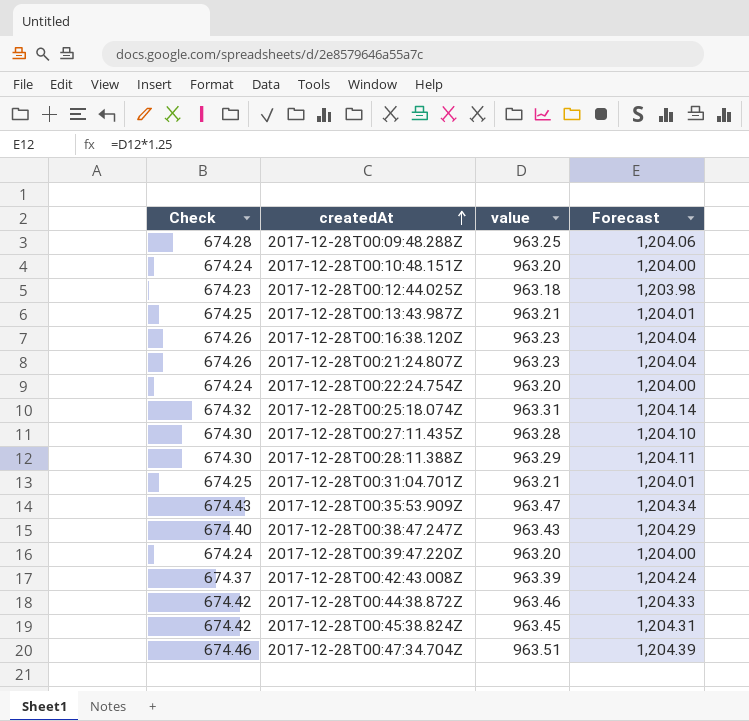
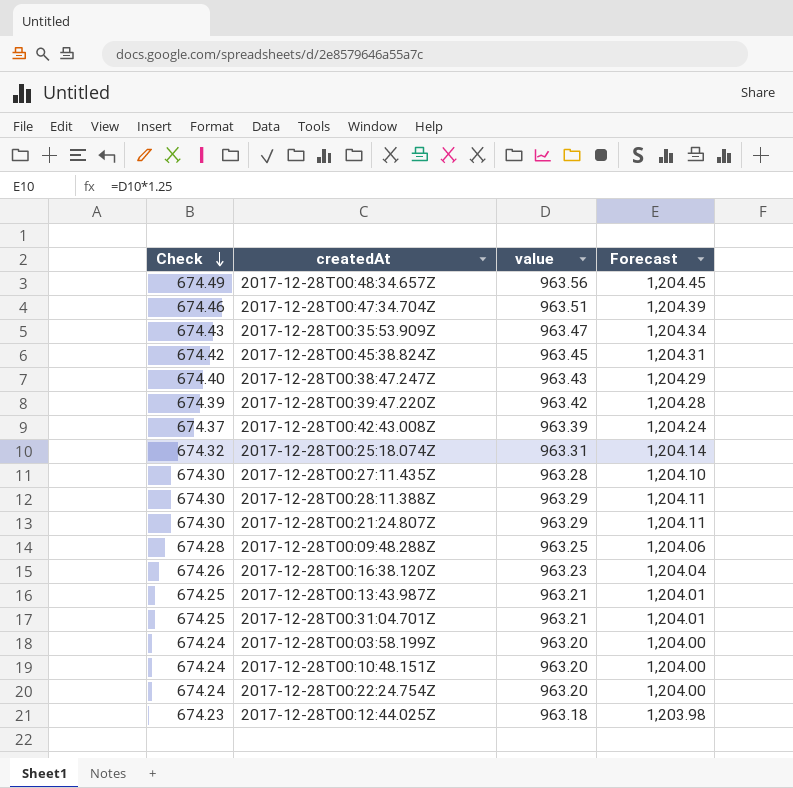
row order: createdAt ascending -> Check descending
row 2017-12-28T00:44:38.872Z: 674.42 | 963.46 | 1,204.33 -> none
row 2017-12-28T00:48:34.657Z: none -> 674.49 | 963.56 | 1,204.45
2017-12-28T00:39:47.220Z | Check: 674.24 -> 674.39
2017-12-28T00:39:47.220Z | value: 963.20 -> 963.42
2017-12-28T00:39:47.220Z | Forecast: 1,204.00 -> 1,204.28
2017-12-28T00:21:24.807Z | Check: 674.26 -> 674.30
2017-12-28T00:21:24.807Z | value: 963.23 -> 963.29
2017-12-28T00:21:24.807Z | Forecast: 1,204.04 -> 1,204.11
row 2017-12-28T00:03:58.199Z: none -> 674.24 | 963.20 | 1,204.00

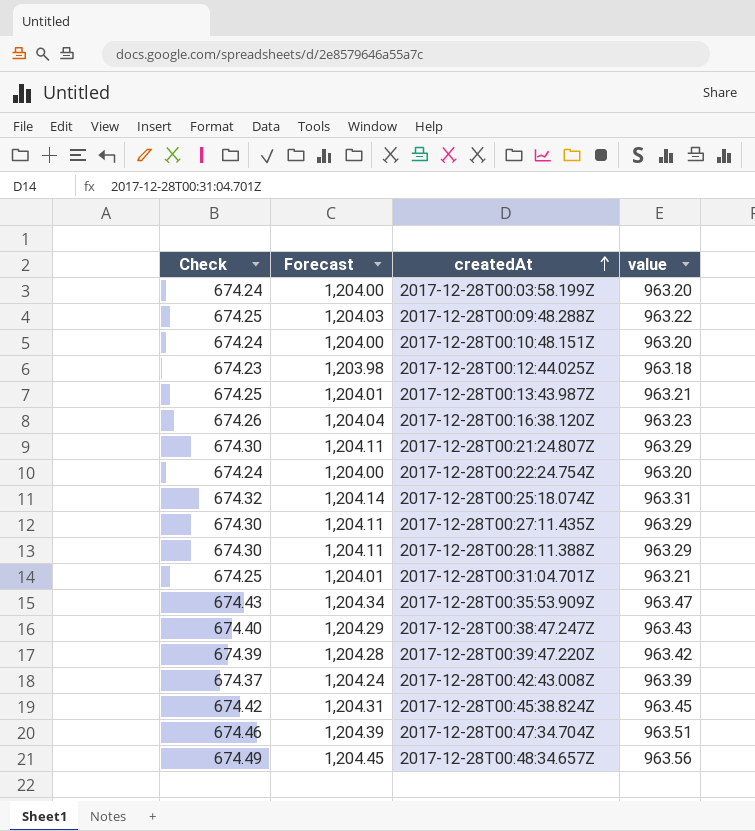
row order: Check descending -> createdAt ascending
column Forecast | position: 4 -> 2
2017-12-28T00:09:48.288Z | Check: 674.28 -> 674.25
2017-12-28T00:09:48.288Z | Forecast: 1,204.06 -> 1,204.03
2017-12-28T00:09:48.288Z | value: 963.25 -> 963.22
2017-12-28T00:27:11.435Z | Forecast: 1,204.10 -> 1,204.11
2017-12-28T00:27:11.435Z | value: 963.28 -> 963.29

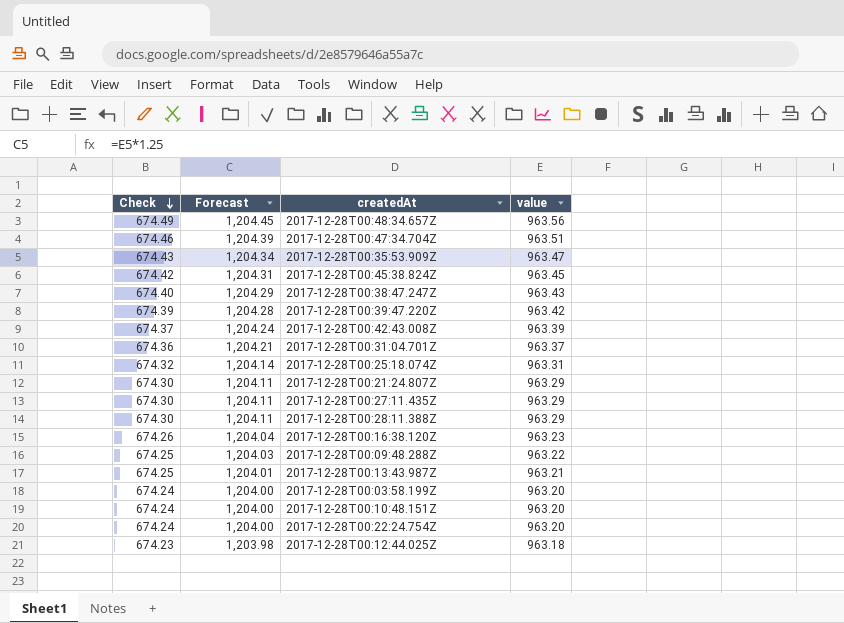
row order: createdAt ascending -> Check descending
2017-12-28T00:31:04.701Z | Check: 674.25 -> 674.36
2017-12-28T00:31:04.701Z | Forecast: 1,204.01 -> 1,204.21
2017-12-28T00:31:04.701Z | value: 963.21 -> 963.37

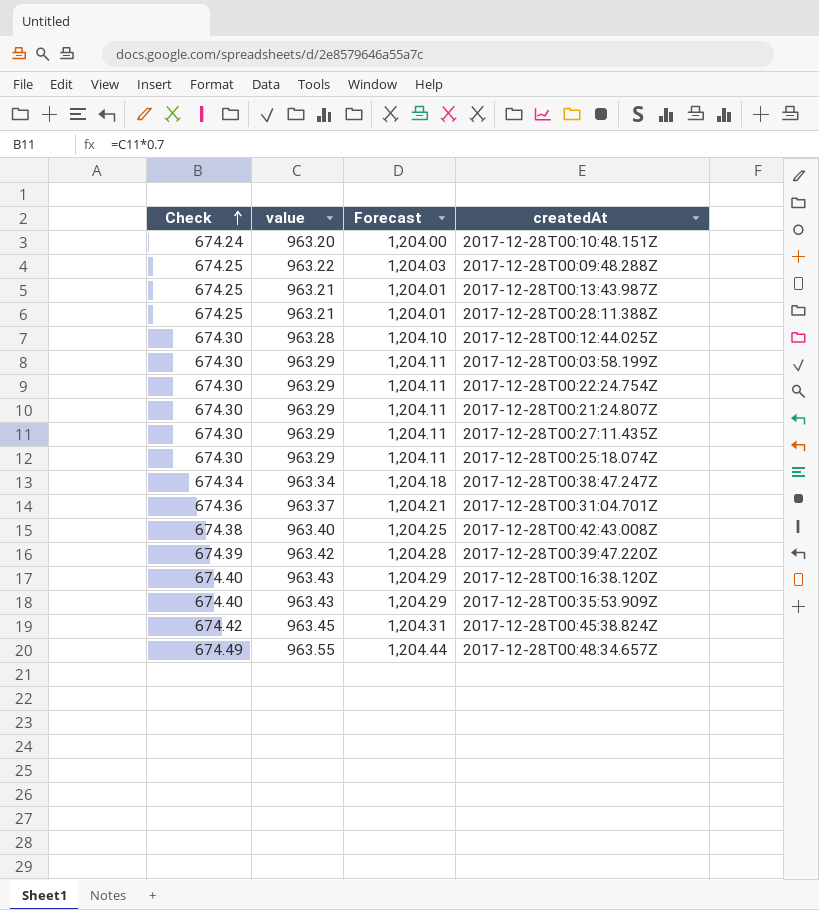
row order: Check descending -> Check ascending
column value | position: 4 -> 2
row 2017-12-28T00:47:34.704Z: 674.46 | 1,204.39 | 963.51 -> none
2017-12-28T00:28:11.388Z | Check: 674.30 -> 674.25
2017-12-28T00:28:11.388Z | value: 963.29 -> 963.21
2017-12-28T00:28:11.388Z | Forecast: 1,204.11 -> 1,204.01
2017-12-28T00:12:44.025Z | Check: 674.23 -> 674.30
2017-12-28T00:12:44.025Z | value: 963.18 -> 963.28
2017-12-28T00:12:44.025Z | Forecast: 1,203.98 -> 1,204.10
2017-12-28T00:03:58.199Z | Check: 674.24 -> 674.30
2017-12-28T00:03:58.199Z | value: 963.20 -> 963.29
2017-12-28T00:03:58.199Z | Forecast: 1,204.00 -> 1,204.11
2017-12-28T00:22:24.754Z | Check: 674.24 -> 674.30
2017-12-28T00:22:24.754Z | value: 963.20 -> 963.29
2017-12-28T00:22:24.754Z | Forecast: 1,204.00 -> 1,204.11
2017-12-28T00:25:18.074Z | Check: 674.32 -> 674.30
2017-12-28T00:25:18.074Z | value: 963.31 -> 963.29
2017-12-28T00:25:18.074Z | Forecast: 1,204.14 -> 1,204.11
2017-12-28T00:38:47.247Z | Check: 674.40 -> 674.34
2017-12-28T00:38:47.247Z | value: 963.43 -> 963.34
2017-12-28T00:38:47.247Z | Forecast: 1,204.29 -> 1,204.18
2017-12-28T00:42:43.008Z | Check: 674.37 -> 674.38
2017-12-28T00:42:43.008Z | value: 963.39 -> 963.40
2017-12-28T00:42:43.008Z | Forecast: 1,204.24 -> 1,204.25
2017-12-28T00:16:38.120Z | Check: 674.26 -> 674.40
2017-12-28T00:16:38.120Z | value: 963.23 -> 963.43
2017-12-28T00:16:38.120Z | Forecast: 1,204.04 -> 1,204.29
2017-12-28T00:35:53.909Z | Check: 674.43 -> 674.40
2017-12-28T00:35:53.909Z | value: 963.47 -> 963.43
2017-12-28T00:35:53.909Z | Forecast: 1,204.34 -> 1,204.29
2017-12-28T00:48:34.657Z | value: 963.56 -> 963.55
2017-12-28T00:48:34.657Z | Forecast: 1,204.45 -> 1,204.44

